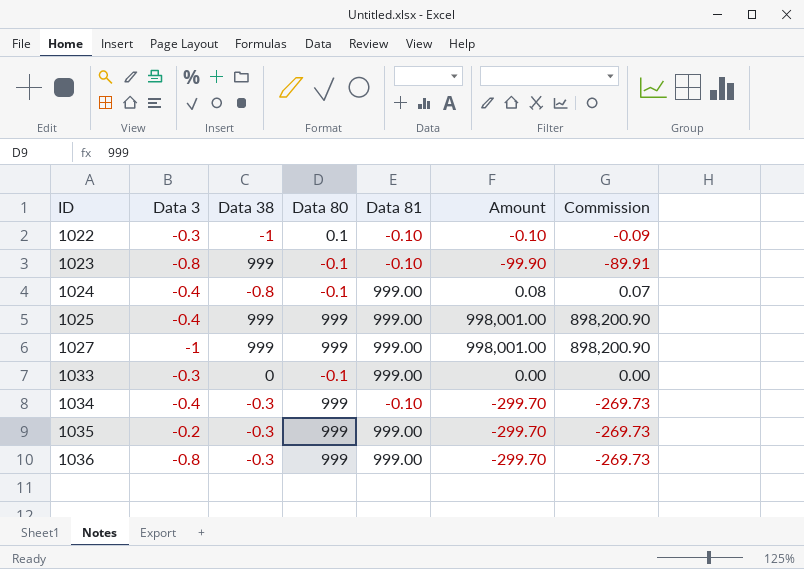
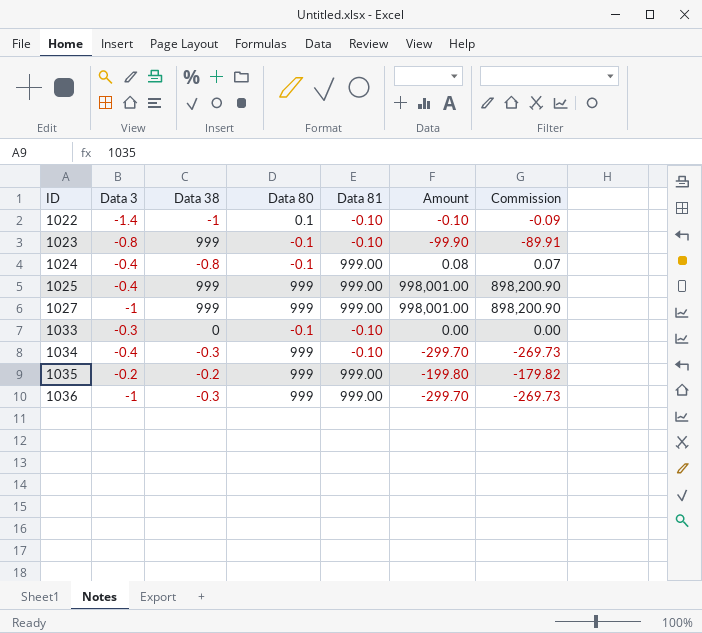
1022 | Data 3: -0.3 -> -1.4
1033 | Data 81: 999.00 -> -0.10
1035 | Data 38: -0.3 -> -0.2
1035 | Amount: -299.70 -> -199.80
1035 | Commission: -269.73 -> -179.82
1036 | Data 3: -0.8 -> -1

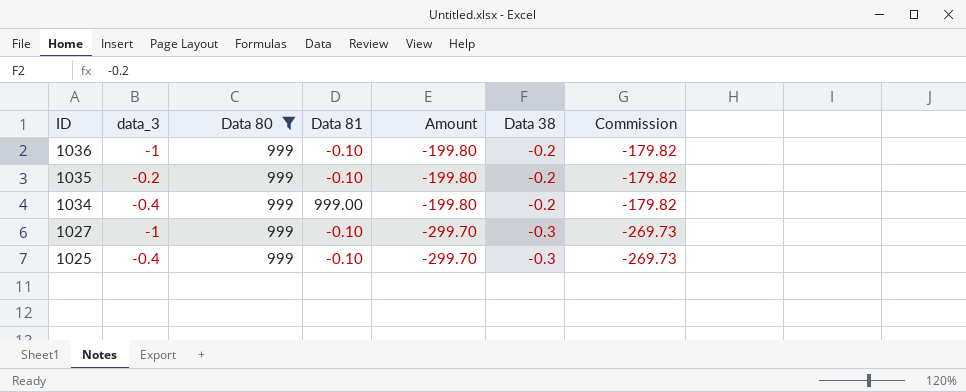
filter: none -> Data 80 = 999
row order: ID ascending -> ID descending
column name: Data 3 -> data_3
column Data 38 | position: 3 -> 6
1036 | Data 81: 999.00 -> -0.10
1036 | Amount: -299.70 -> -199.80
1036 | Data 38: -0.3 -> -0.2
1036 | Commission: -269.73 -> -179.82
1035 | Data 81: 999.00 -> -0.10
1034 | Data 81: -0.10 -> 999.00
1034 | Amount: -299.70 -> -199.80
1034 | Data 38: -0.3 -> -0.2
1034 | Commission: -269.73 -> -179.82
1027 | Data 81: 999.00 -> -0.10
1027 | Amount: 998,001.00 -> -299.70
1027 | Data 38: 999 -> -0.3
1027 | Commission: 898,200.90 -> -269.73
1025 | Data 81: 999.00 -> -0.10
1025 | Amount: 998,001.00 -> -299.70
1025 | Data 38: 999 -> -0.3
1025 | Commission: 898,200.90 -> -269.73

